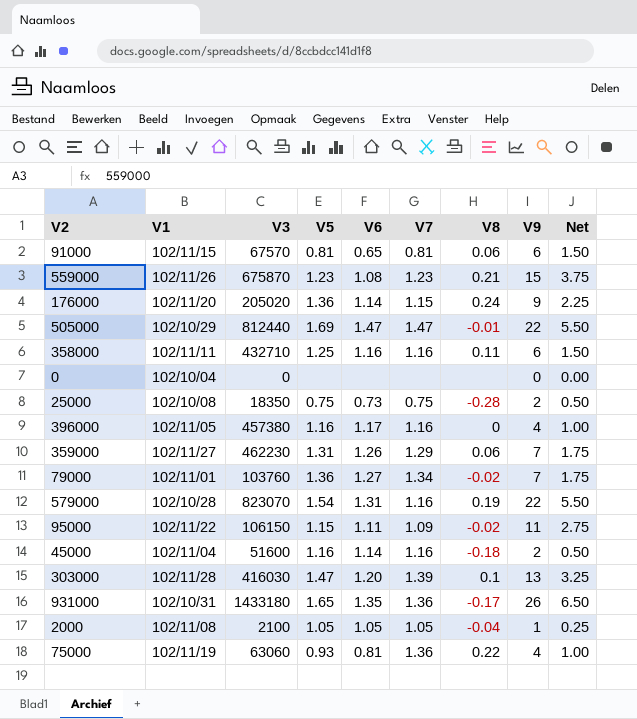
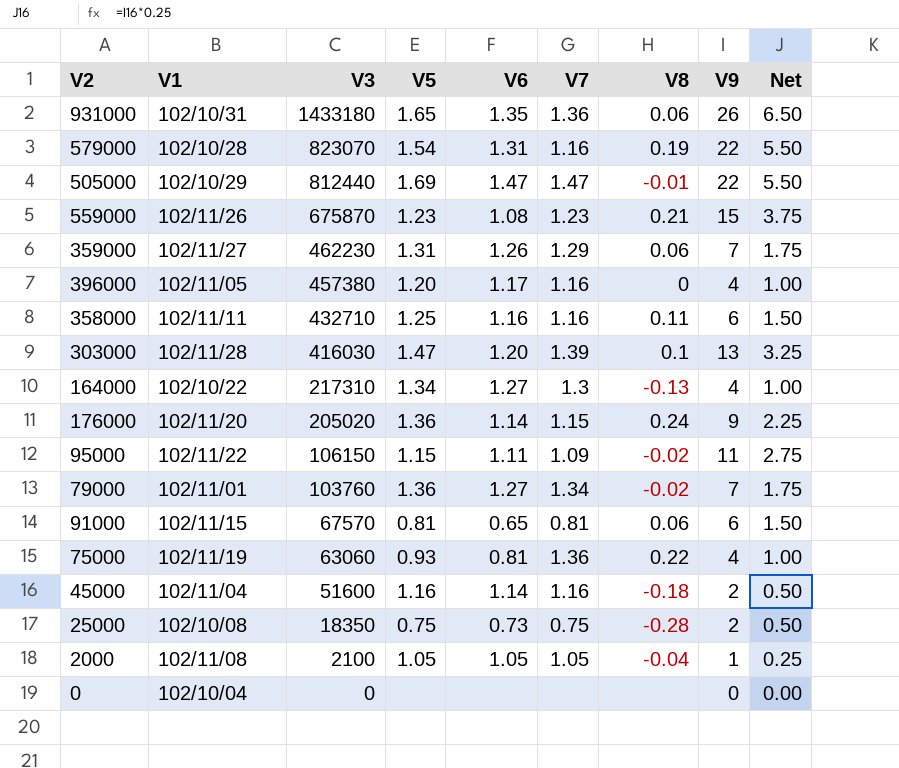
row order: none -> V3 descending
931000 | V8: -0.17 -> 0.06
396000 | V5: 1.16 -> 1.20
row 164000: none -> 102/10/22 | 217310 | 1.34 | 1.27 | 1.3 | -0.13 | 4 | 1.00

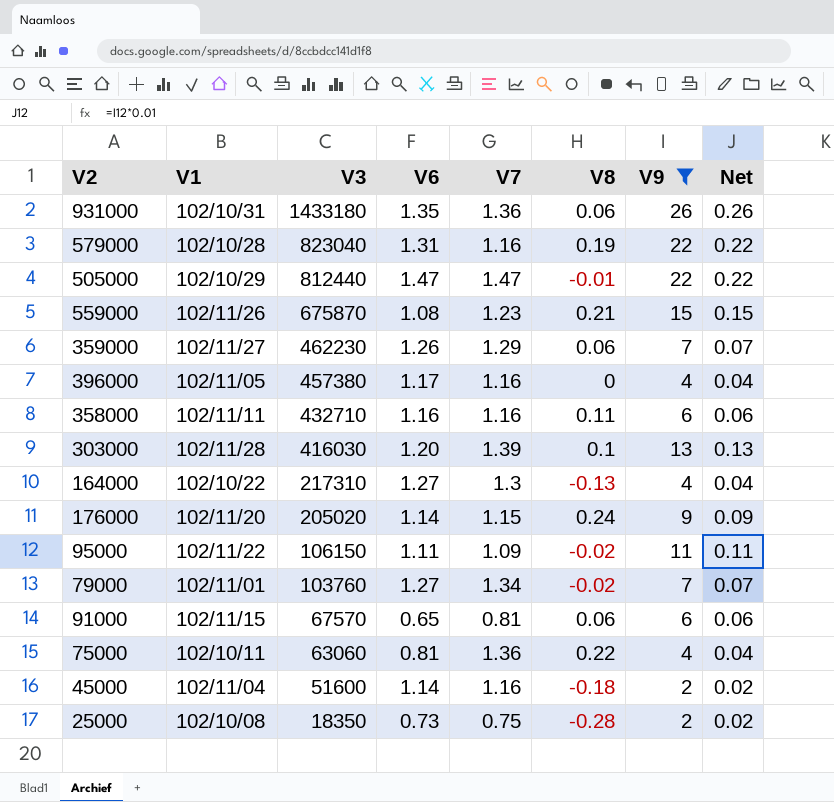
filter: none -> V9 >= 2
column V5 | position: 4 -> none
column Net | formula: [V9] * 0.25 -> [V9] * 0.01
579000 | V3: 823070 -> 823040
75000 | V1: 102/11/19 -> 102/10/11

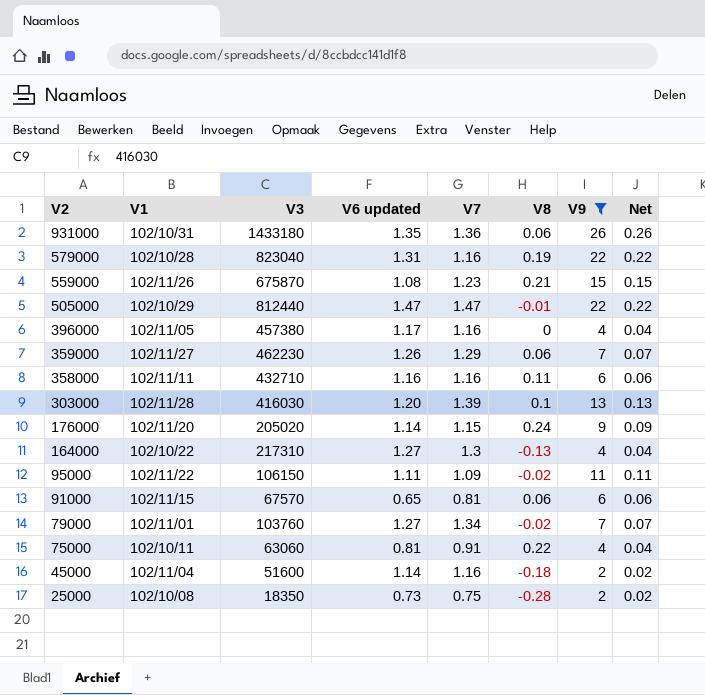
row order: V3 descending -> V2 descending
column name: V6 -> V6 updated
75000 | V7: 1.36 -> 0.91

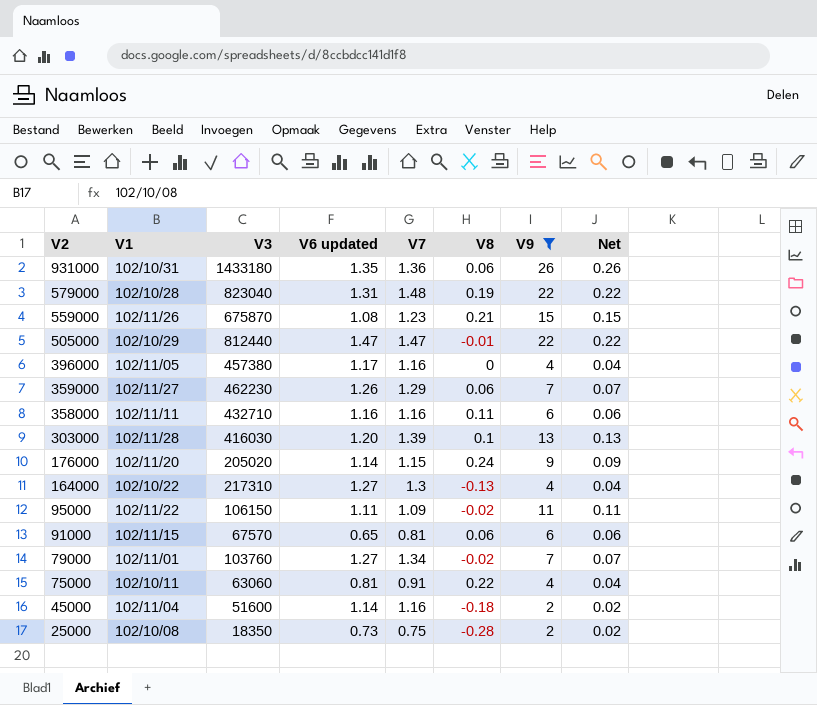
579000 | V7: 1.16 -> 1.48

